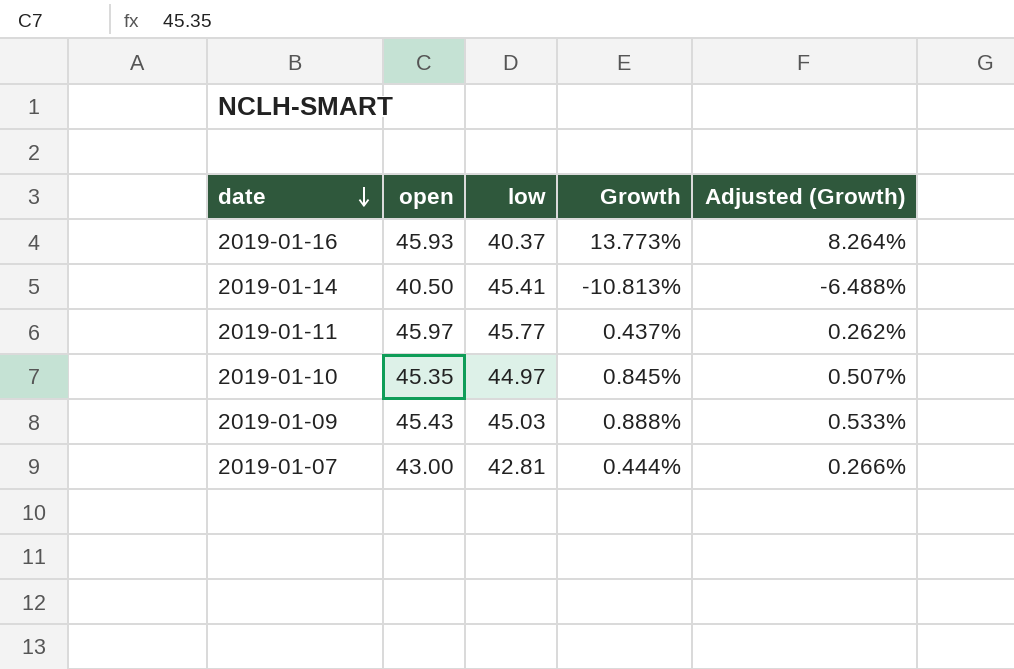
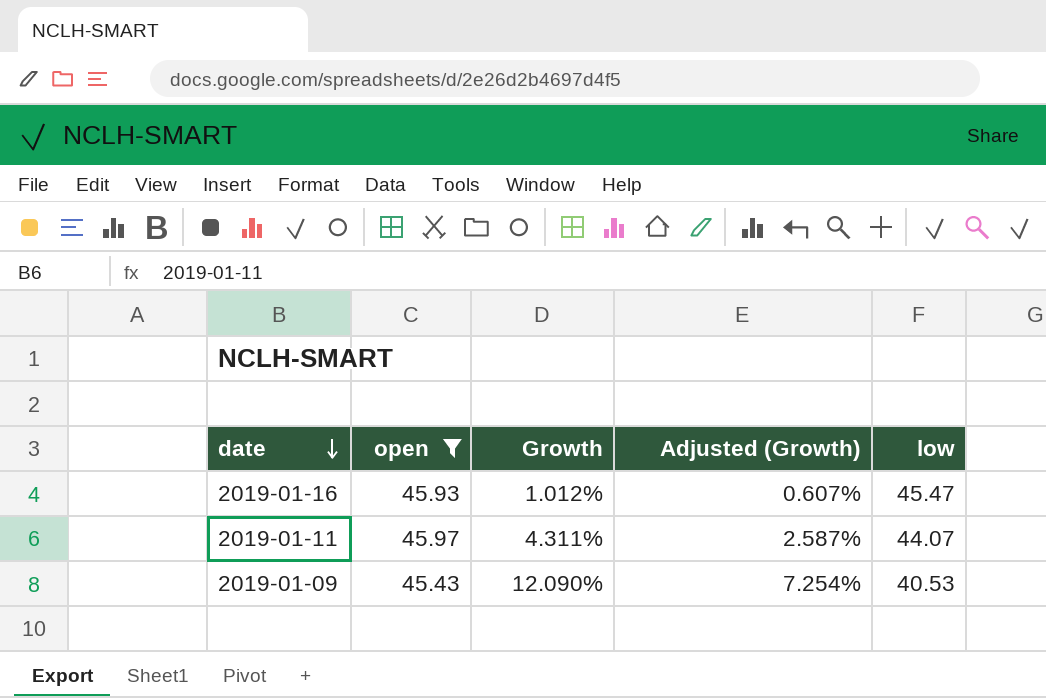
filter: none -> open >= 45.43
column low | position: 3 -> 5
2019-01-16 | Growth: 13.773% -> 1.012%
2019-01-16 | Adjusted (Growth): 8.264% -> 0.607%
2019-01-16 | low: 40.37 -> 45.47
2019-01-11 | Growth: 0.437% -> 4.311%
2019-01-11 | Adjusted (Growth): 0.262% -> 2.587%
2019-01-11 | low: 45.77 -> 44.07
2019-01-09 | Growth: 0.888% -> 12.090%
2019-01-09 | Adjusted (Growth): 0.533% -> 7.254%
2019-01-09 | low: 45.03 -> 40.53

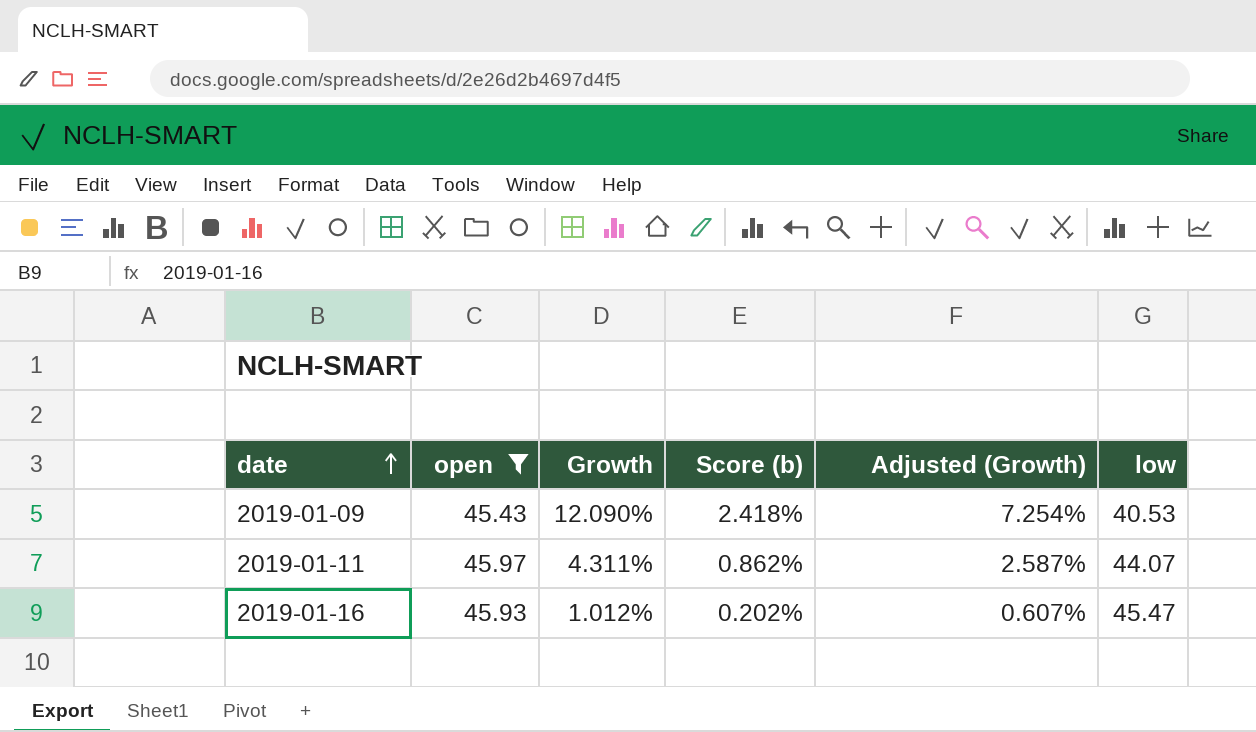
row order: date descending -> date ascending
column Score (b) | formula: none -> [Growth] * 0.2

